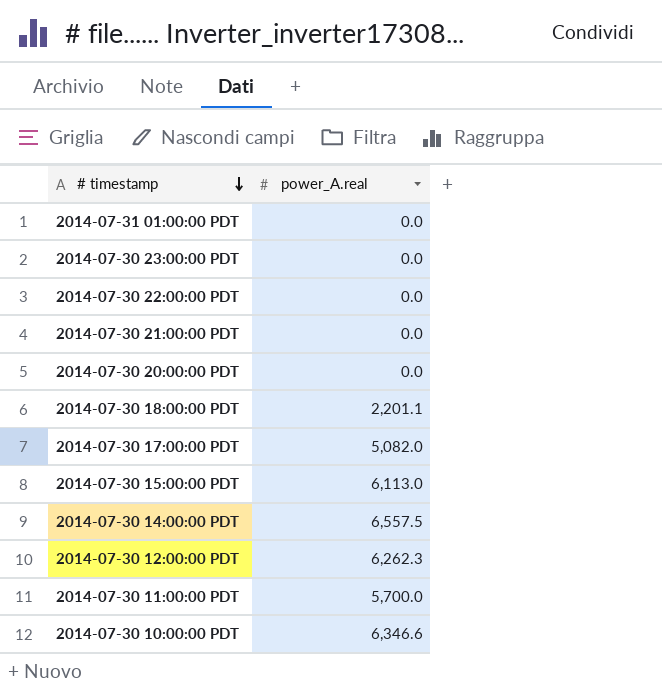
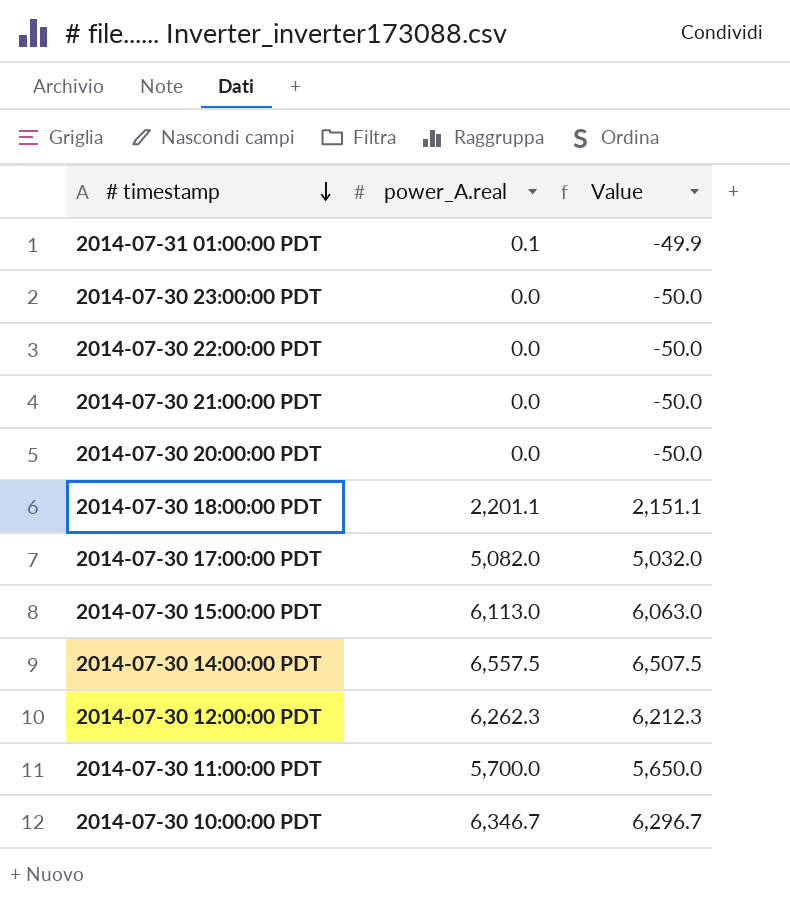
column Value | formula: none -> [power_A.real] - 50
2014-07-31 01:00:00 PDT | power_A.real: 0.0 -> 0.1
2014-07-30 10:00:00 PDT | power_A.real: 6,346.6 -> 6,346.7

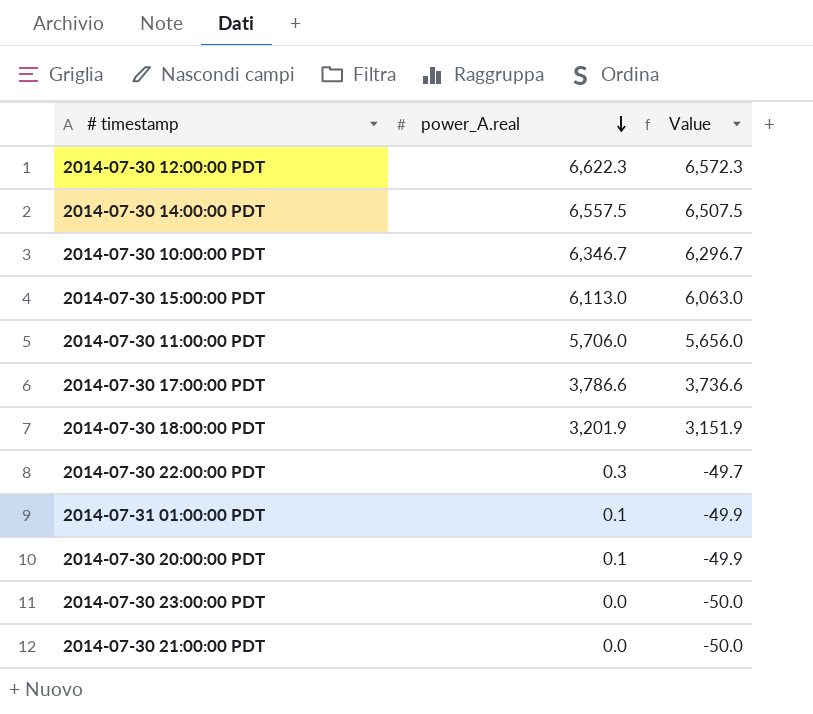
row order: # timestamp descending -> power_A.real descending
2014-07-30 12:00:00 PDT | power_A.real: 6,262.3 -> 6,622.3
2014-07-30 12:00:00 PDT | Value: 6,212.3 -> 6,572.3
2014-07-30 11:00:00 PDT | power_A.real: 5,700.0 -> 5,706.0
2014-07-30 11:00:00 PDT | Value: 5,650.0 -> 5,656.0
2014-07-30 17:00:00 PDT | power_A.real: 5,082.0 -> 3,786.6
2014-07-30 17:00:00 PDT | Value: 5,032.0 -> 3,736.6
2014-07-30 18:00:00 PDT | power_A.real: 2,201.1 -> 3,201.9
2014-07-30 18:00:00 PDT | Value: 2,151.1 -> 3,151.9
2014-07-30 22:00:00 PDT | power_A.real: 0.0 -> 0.3
2014-07-30 22:00:00 PDT | Value: -50.0 -> -49.7
2014-07-30 20:00:00 PDT | power_A.real: 0.0 -> 0.1
2014-07-30 20:00:00 PDT | Value: -50.0 -> -49.9

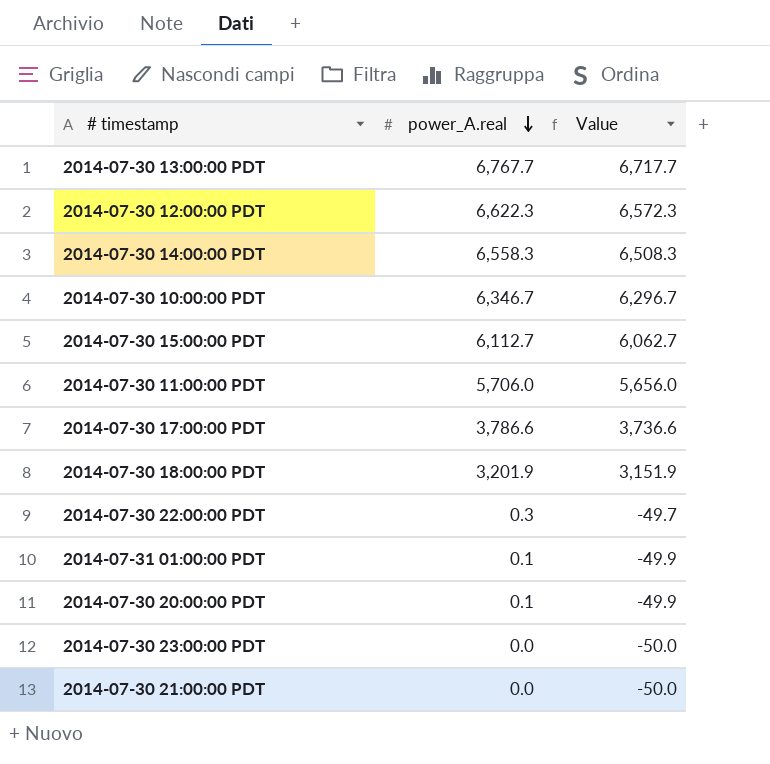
row 2014-07-30 13:00:00 PDT: none -> 6,767.7 | 6,717.7
2014-07-30 14:00:00 PDT | power_A.real: 6,557.5 -> 6,558.3
2014-07-30 14:00:00 PDT | Value: 6,507.5 -> 6,508.3
2014-07-30 15:00:00 PDT | power_A.real: 6,113.0 -> 6,112.7
2014-07-30 15:00:00 PDT | Value: 6,063.0 -> 6,062.7

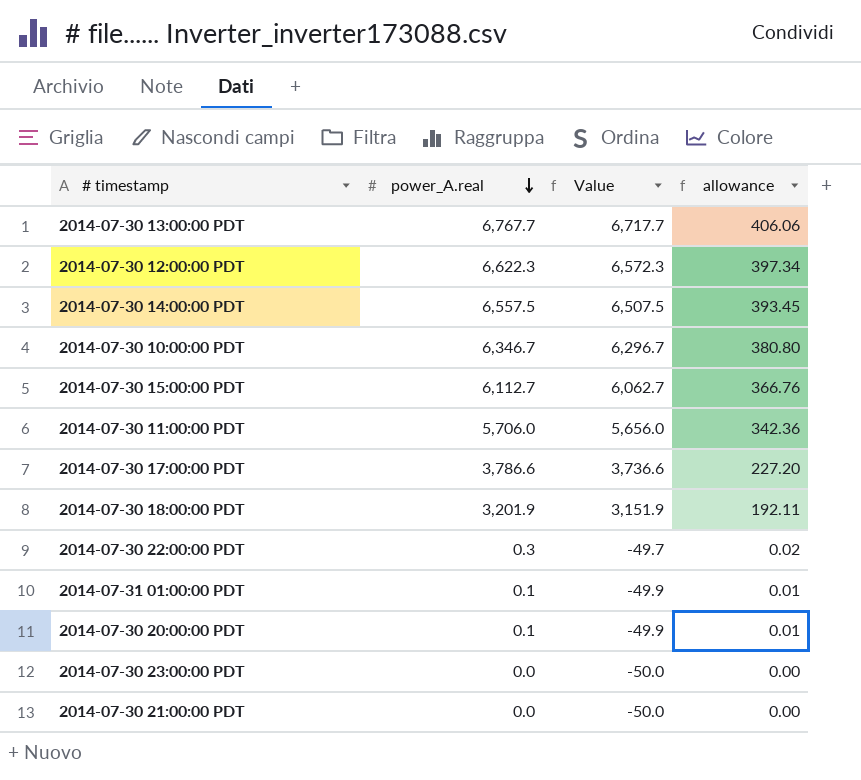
column allowance | formula: none -> [power_A.real] * 0.06
2014-07-30 14:00:00 PDT | power_A.real: 6,558.3 -> 6,557.5
2014-07-30 14:00:00 PDT | Value: 6,508.3 -> 6,507.5

